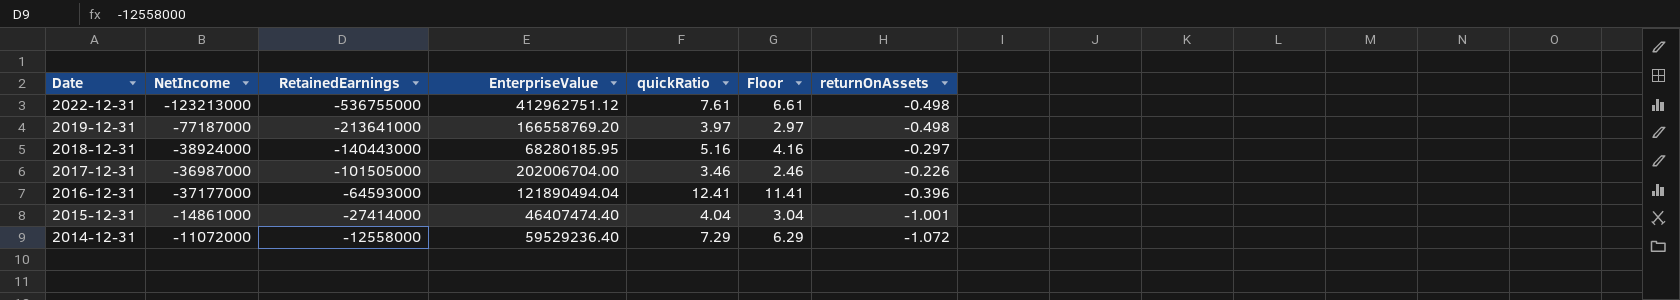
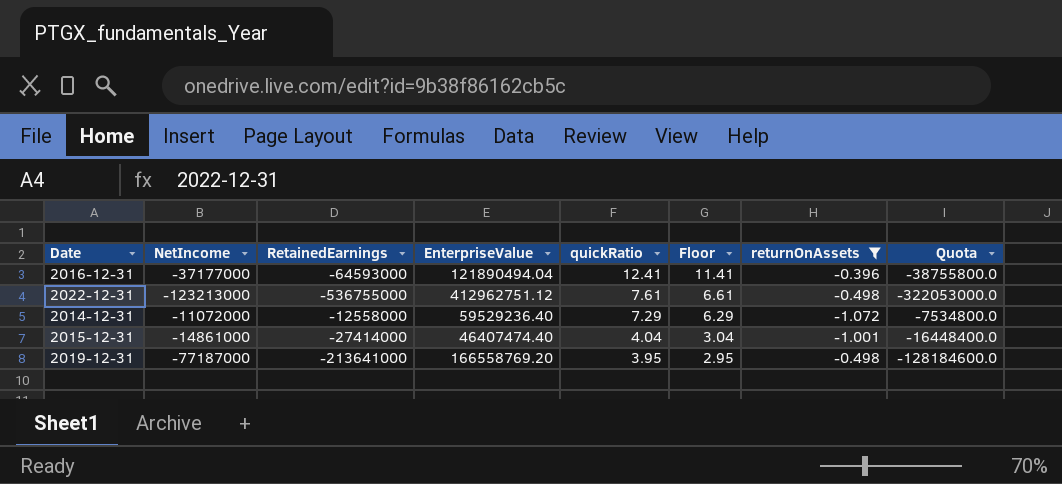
filter: none -> returnOnAssets <= -0.396
row order: Date descending -> quickRatio descending
column Quota | formula: none -> [RetainedEarnings] * 0.6
2019-12-31 | quickRatio: 3.97 -> 3.95
2019-12-31 | Floor: 2.97 -> 2.95

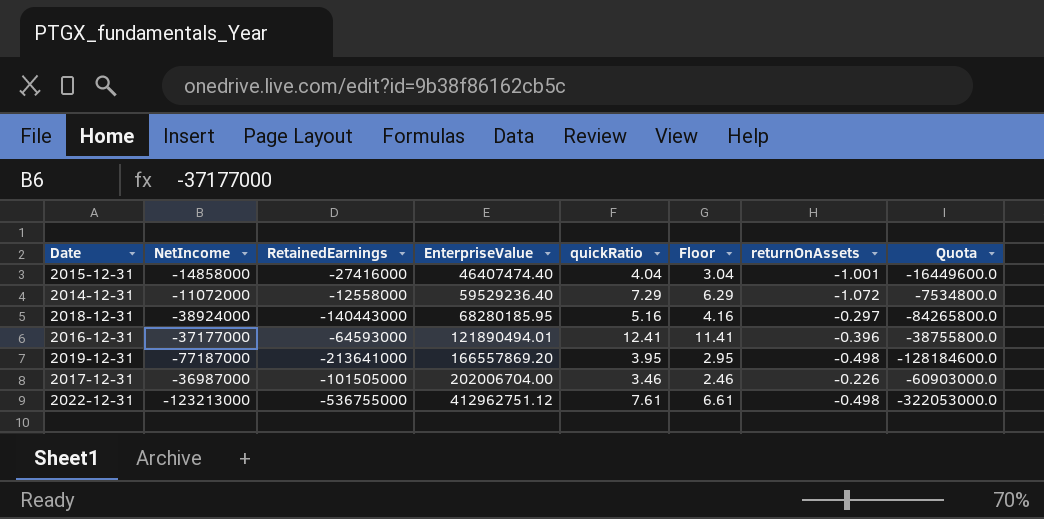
filter: returnOnAssets <= -0.396 -> none
row order: quickRatio descending -> EnterpriseValue ascending
2015-12-31 | NetIncome: -14861000 -> -14858000
2015-12-31 | RetainedEarnings: -27414000 -> -27416000
2015-12-31 | Quota: -16448400.0 -> -16449600.0
2016-12-31 | EnterpriseValue: 121890494.04 -> 121890494.01
2019-12-31 | EnterpriseValue: 166558769.20 -> 166557869.20

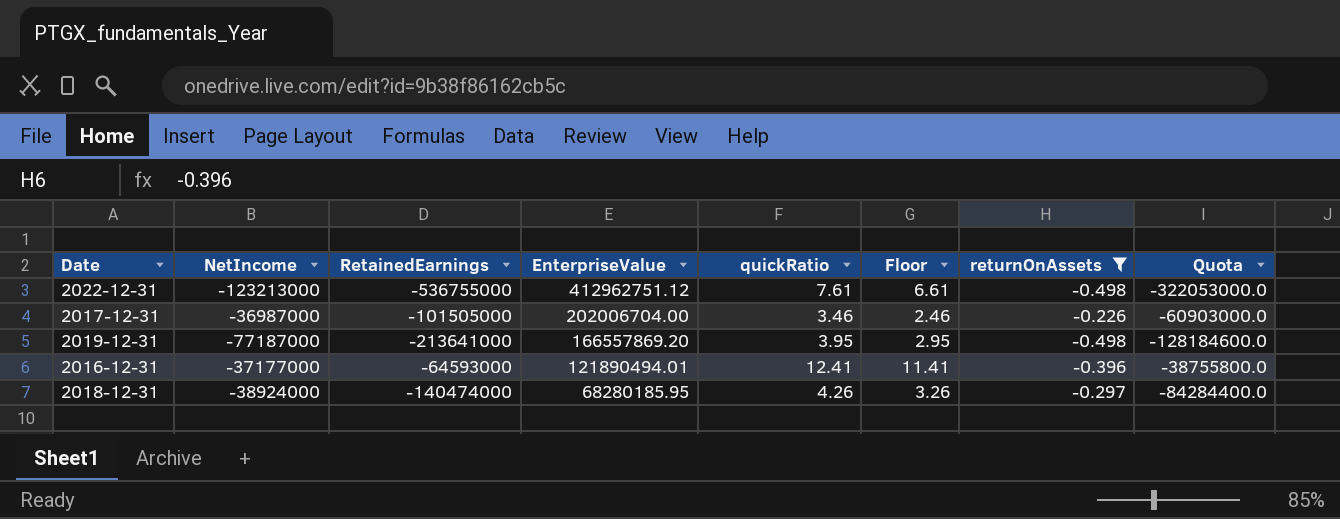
filter: none -> returnOnAssets >= -0.498
row order: EnterpriseValue ascending -> EnterpriseValue descending
2018-12-31 | RetainedEarnings: -140443000 -> -140474000
2018-12-31 | quickRatio: 5.16 -> 4.26
2018-12-31 | Floor: 4.16 -> 3.26
2018-12-31 | Quota: -84265800.0 -> -84284400.0

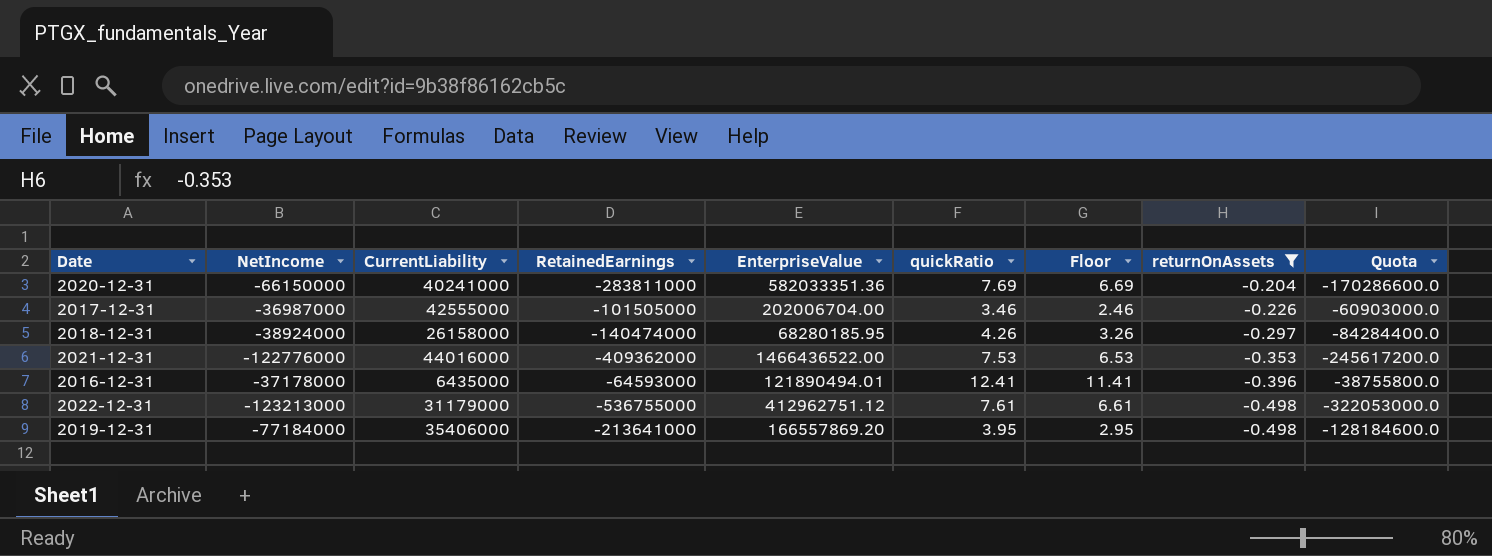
row order: EnterpriseValue descending -> returnOnAssets descending
column CurrentLiability | position: none -> 3
row 2020-12-31: none -> -66150000 | 40241000 | -283811000 | 582033351.36 | 7.69 | 6.69 | -0.204 | -170286600.0
row 2021-12-31: none -> -122776000 | 44016000 | -409362000 | 1466436522.00 | 7.53 | 6.53 | -0.353 | -245617200.0
2016-12-31 | NetIncome: -37177000 -> -37178000
2019-12-31 | NetIncome: -77187000 -> -77184000

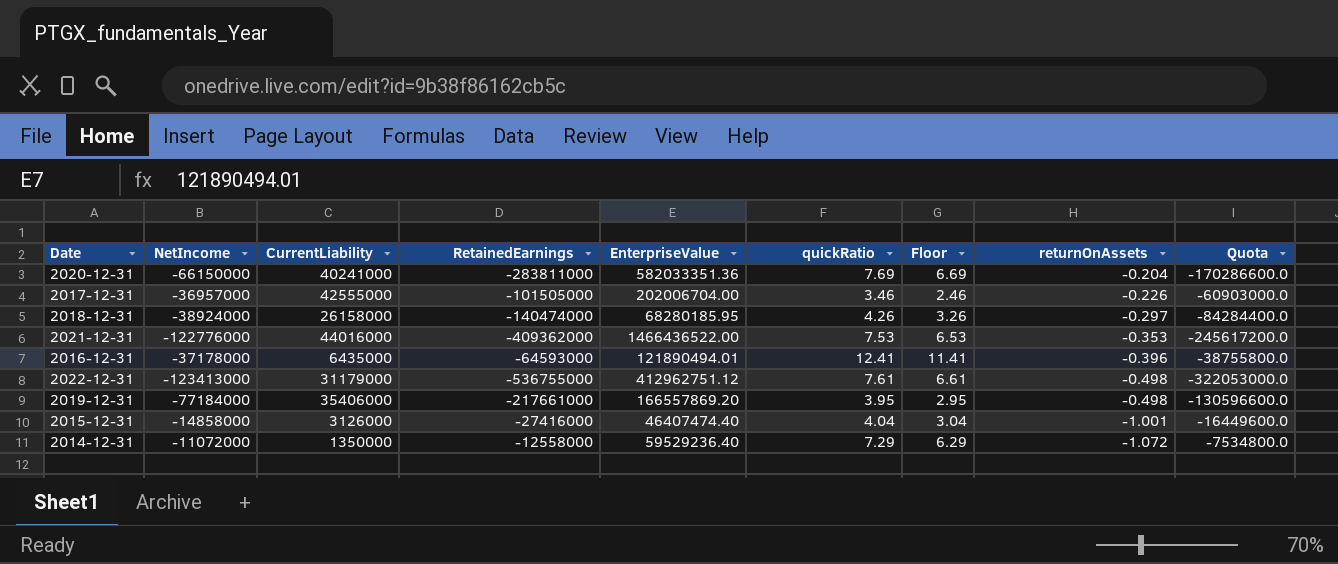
filter: returnOnAssets >= -0.498 -> none
2017-12-31 | NetIncome: -36987000 -> -36957000
2022-12-31 | NetIncome: -123213000 -> -123413000
2019-12-31 | RetainedEarnings: -213641000 -> -217661000
2019-12-31 | Quota: -128184600.0 -> -130596600.0

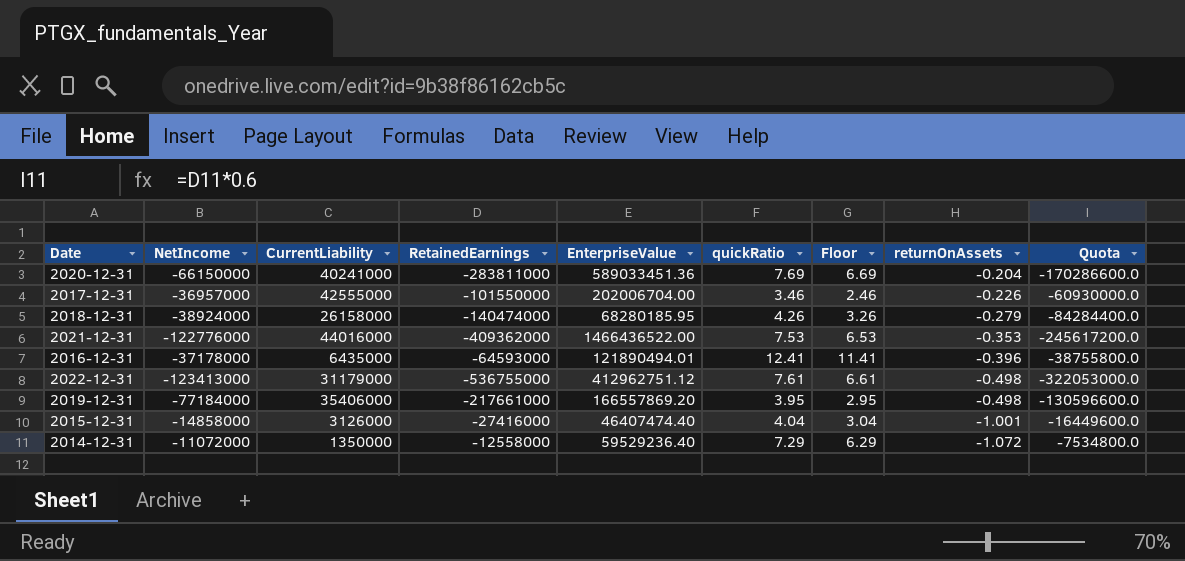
2020-12-31 | EnterpriseValue: 582033351.36 -> 589033451.36
2017-12-31 | RetainedEarnings: -101505000 -> -101550000
2017-12-31 | Quota: -60903000.0 -> -60930000.0
2018-12-31 | returnOnAssets: -0.297 -> -0.279

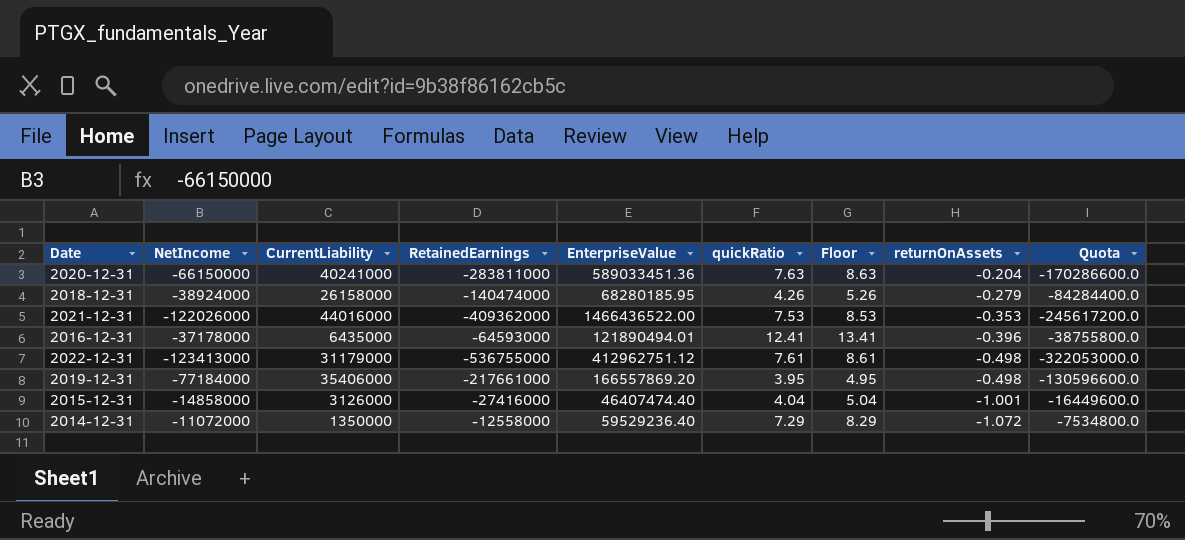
column Floor | formula: [quickRatio] - 1 -> [quickRatio] + 1
row 2017-12-31: -36957000 | 42555000 | -101550000 | 202006704.00 | 3.46 | 2.46 | -0.226 | -60930000.0 -> none
2020-12-31 | quickRatio: 7.69 -> 7.63
2021-12-31 | NetIncome: -122776000 -> -122026000

